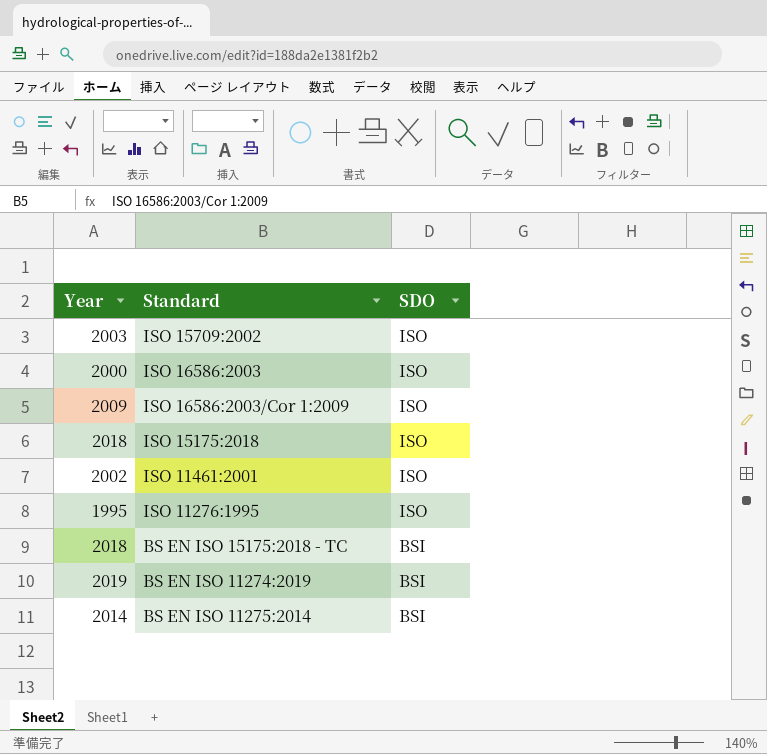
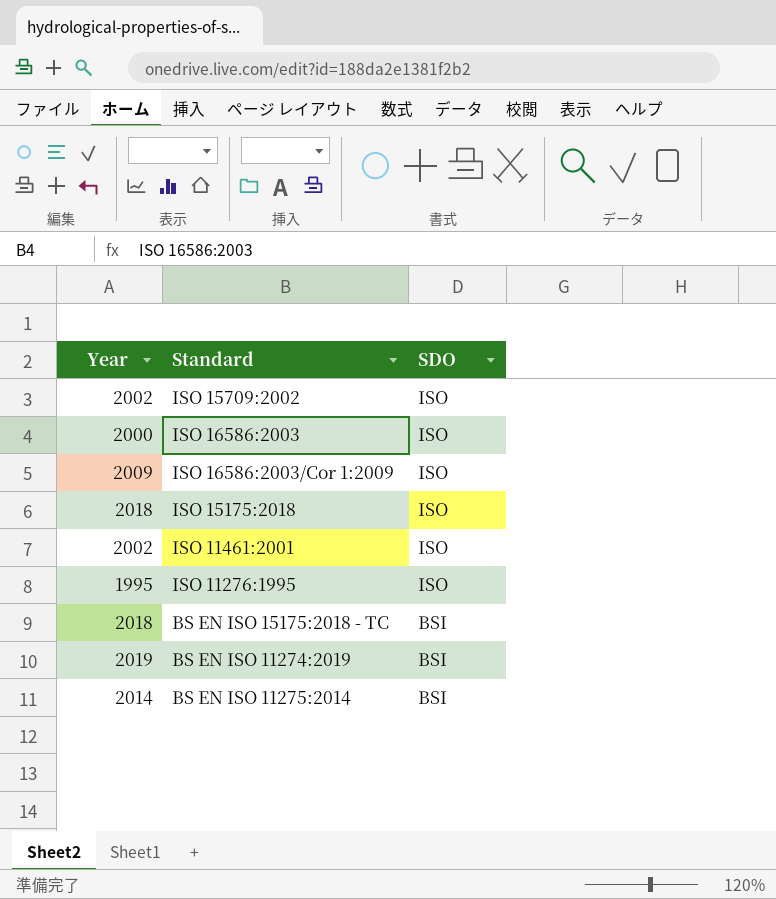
ISO 15709:2002 | Year: 2003 -> 2002

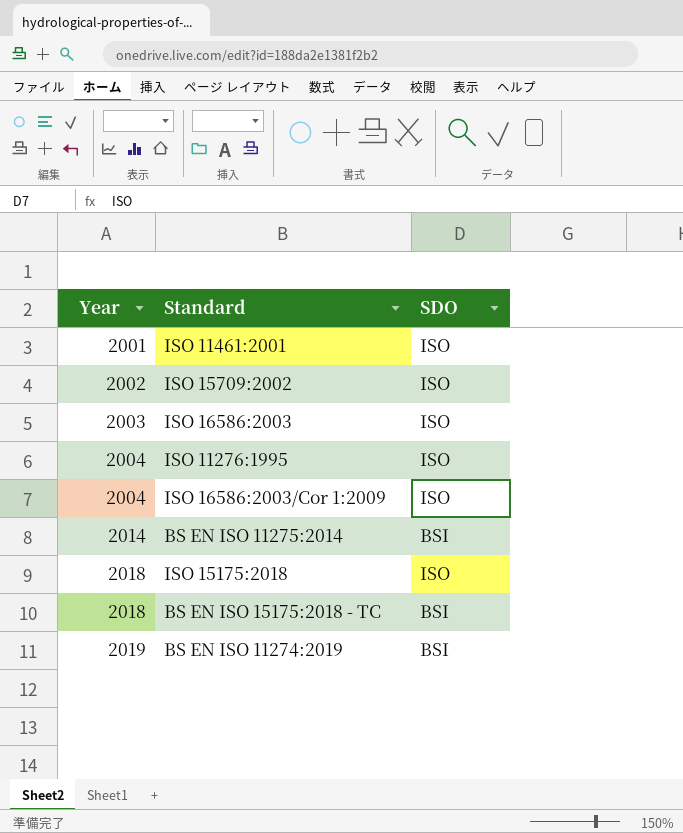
row order: SDO descending -> Year ascending
ISO 11461:2001 | Year: 2002 -> 2001
ISO 16586:2003 | Year: 2000 -> 2003
ISO 11276:1995 | Year: 1995 -> 2004
ISO 16586:2003/Cor 1:2009 | Year: 2009 -> 2004

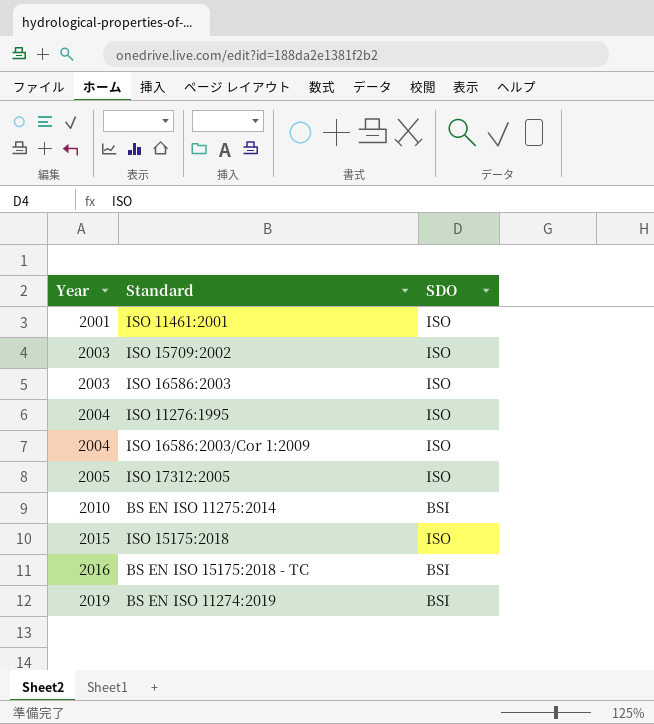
ISO 15709:2002 | Year: 2002 -> 2003
row ISO 17312:2005: none -> 2005 | ISO
BS EN ISO 11275:2014 | Year: 2014 -> 2010
ISO 15175:2018 | Year: 2018 -> 2015
BS EN ISO 15175:2018 - TC | Year: 2018 -> 2016

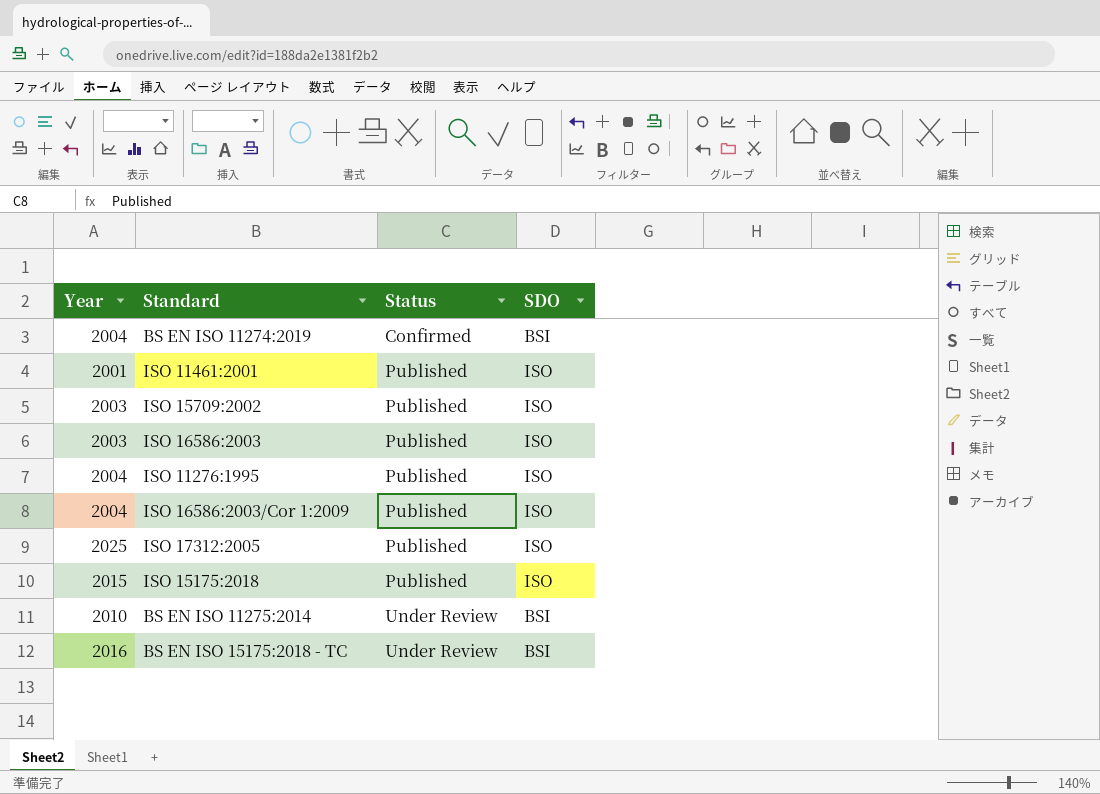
row order: Year ascending -> Status ascending
column Status | position: none -> 3
BS EN ISO 11274:2019 | Year: 2019 -> 2004
ISO 17312:2005 | Year: 2005 -> 2025

